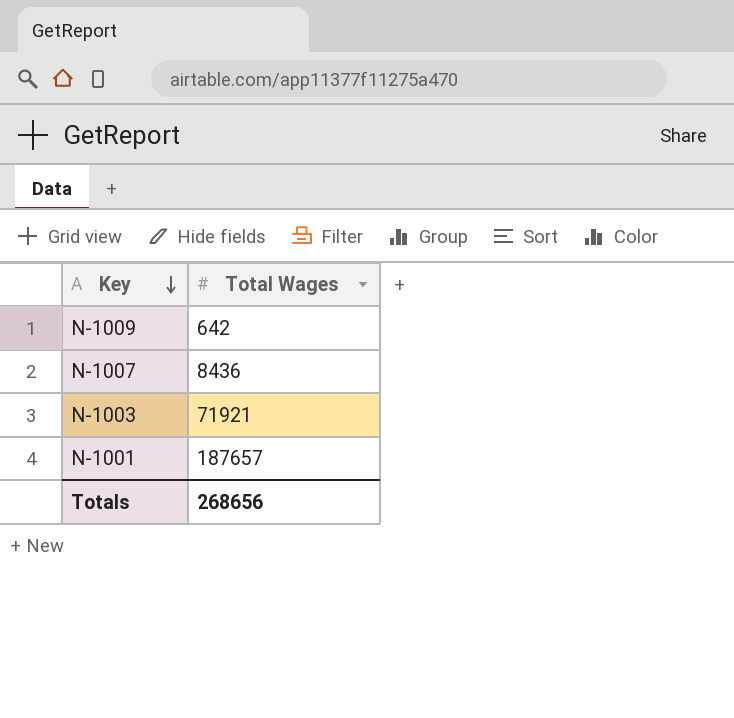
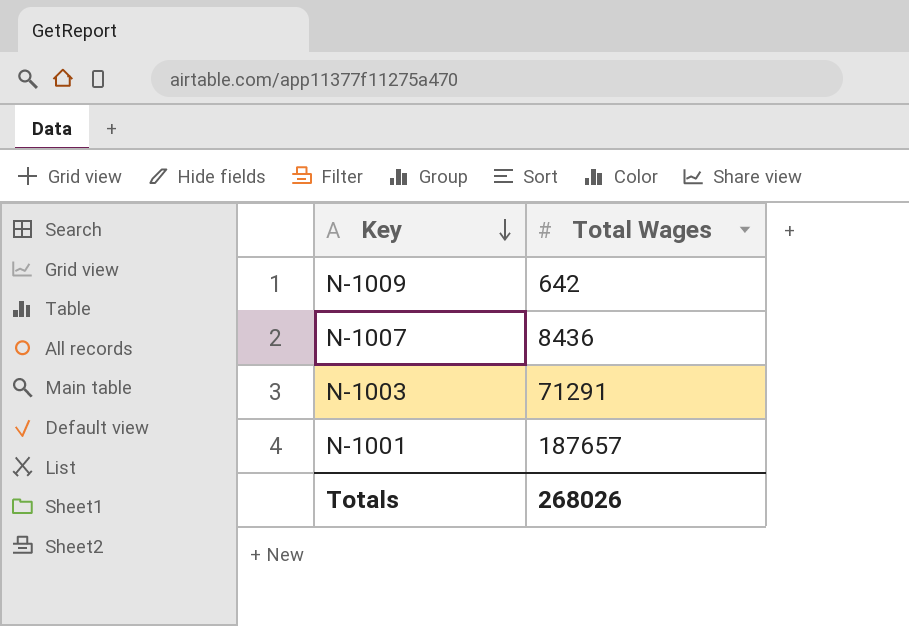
N-1003 | Total Wages: 71921 -> 71291
Totals | Total Wages: 268656 -> 268026

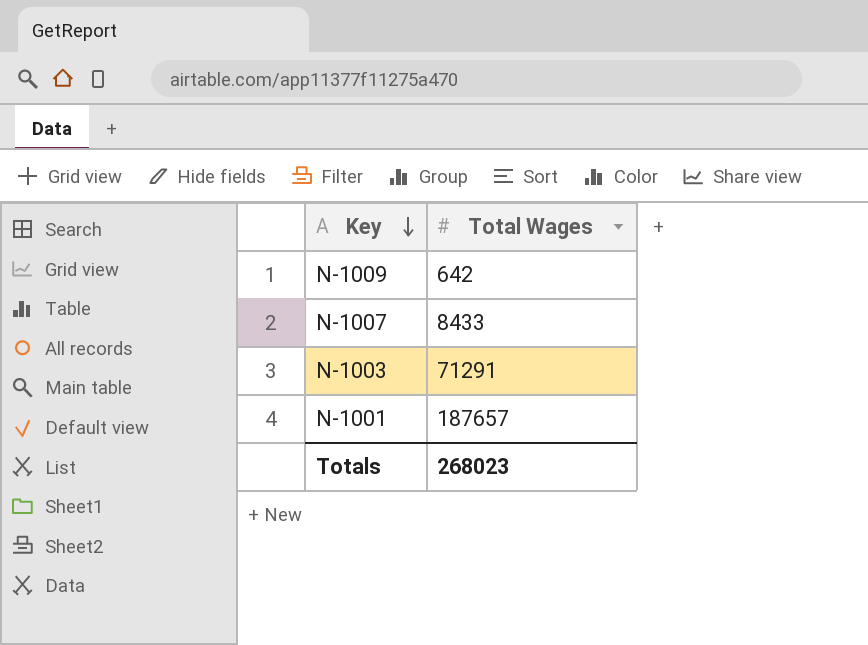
N-1007 | Total Wages: 8436 -> 8433
Totals | Total Wages: 268026 -> 268023

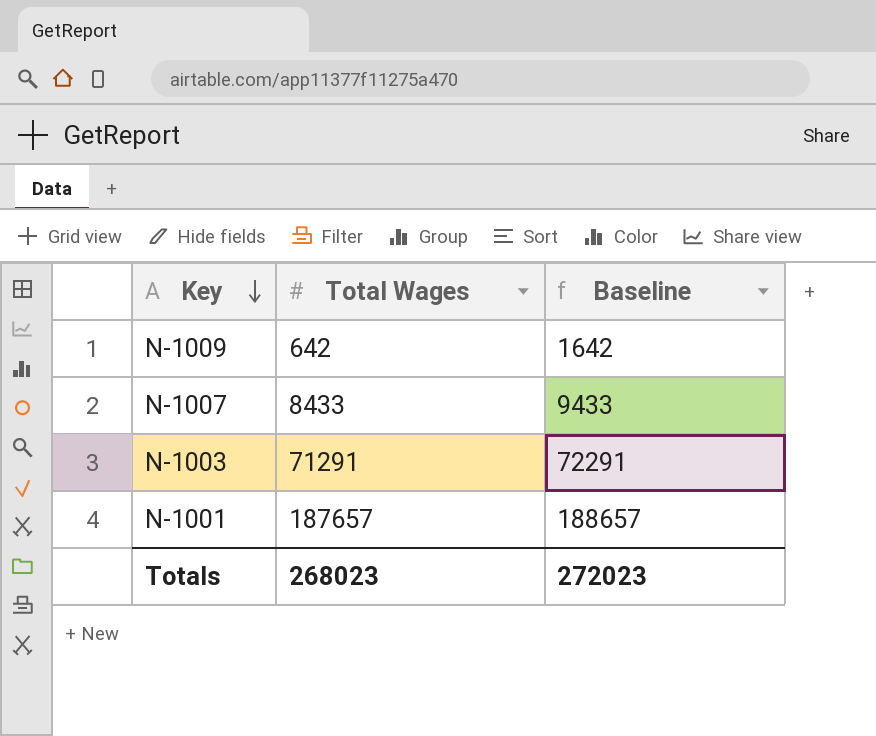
column Baseline | formula: none -> [Total Wages] + 1000

